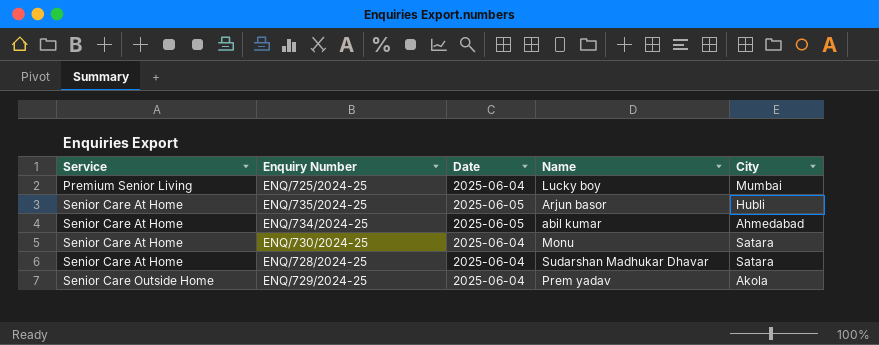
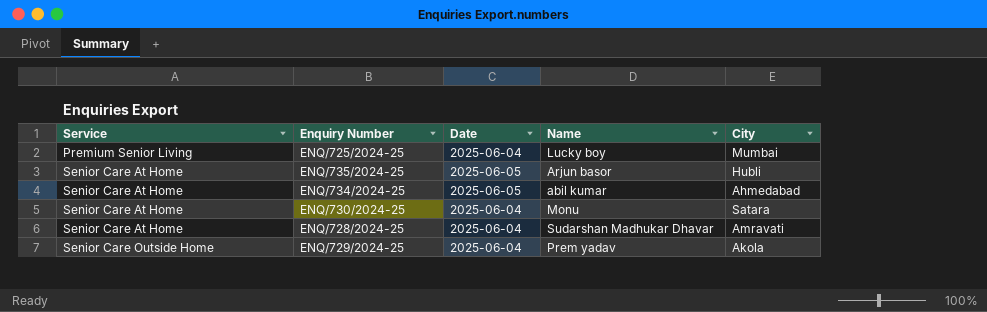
ENQ/728/2024-25 | City: Satara -> Amravati

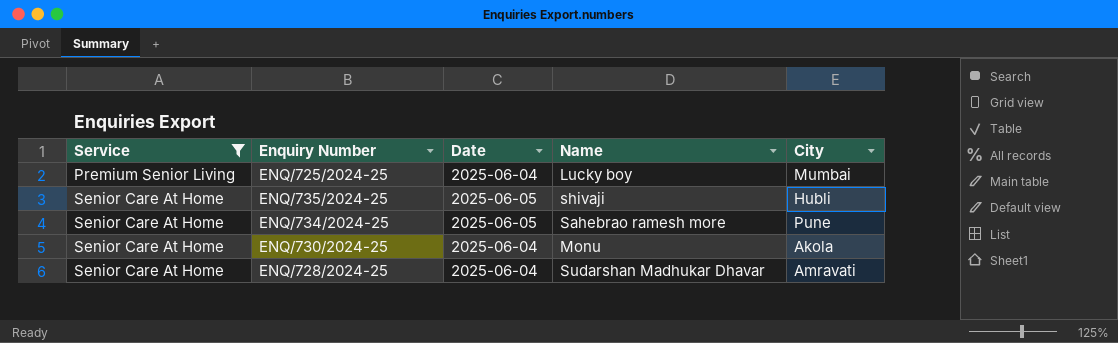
filter: none -> Service != Senior Care Outside Home
ENQ/735/2024-25 | Name: Arjun basor -> shivaji
ENQ/734/2024-25 | Name: abil kumar -> Sahebrao ramesh more
ENQ/734/2024-25 | City: Ahmedabad -> Pune
ENQ/730/2024-25 | City: Satara -> Akola

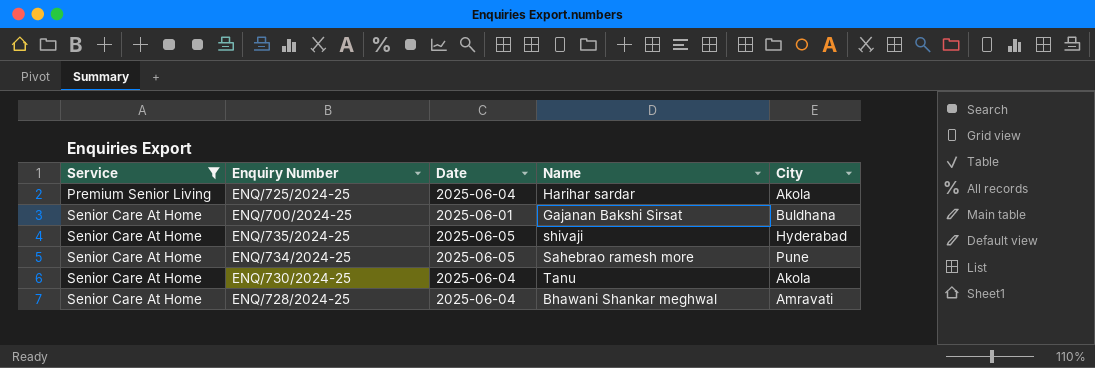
ENQ/725/2024-25 | Name: Lucky boy -> Harihar sardar
ENQ/725/2024-25 | City: Mumbai -> Akola
row ENQ/700/2024-25: none -> Senior Care At Home | 2025-06-01 | Gajanan Bakshi Sirsat | Buldhana
ENQ/735/2024-25 | City: Hubli -> Hyderabad
ENQ/730/2024-25 | Name: Monu -> Tanu
ENQ/728/2024-25 | Name: Sudarshan Madhukar Dhavar -> Bhawani Shankar meghwal

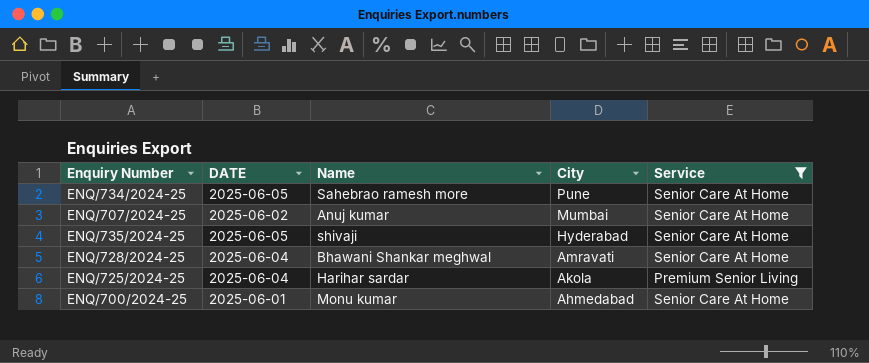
row order: Service ascending -> City descending
column name: Date -> DATE
column Service | position: 1 -> 5
row ENQ/730/2024-25: Senior Care At Home | 2025-06-04 | Tanu | Akola -> none
row ENQ/707/2024-25: none -> 2025-06-02 | Anuj kumar | Mumbai | Senior Care At Home
ENQ/700/2024-25 | Name: Gajanan Bakshi Sirsat -> Monu kumar
ENQ/700/2024-25 | City: Buldhana -> Ahmedabad

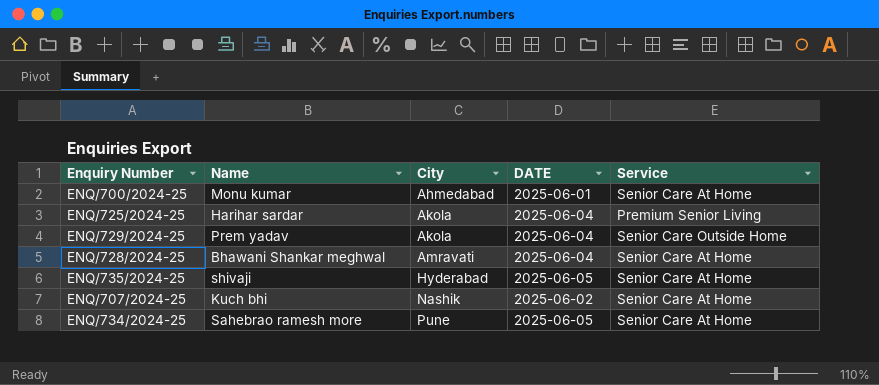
filter: Service != Senior Care Outside Home -> none
row order: City descending -> City ascending
column DATE | position: 2 -> 4
ENQ/707/2024-25 | Name: Anuj kumar -> Kuch bhi
ENQ/707/2024-25 | City: Mumbai -> Nashik

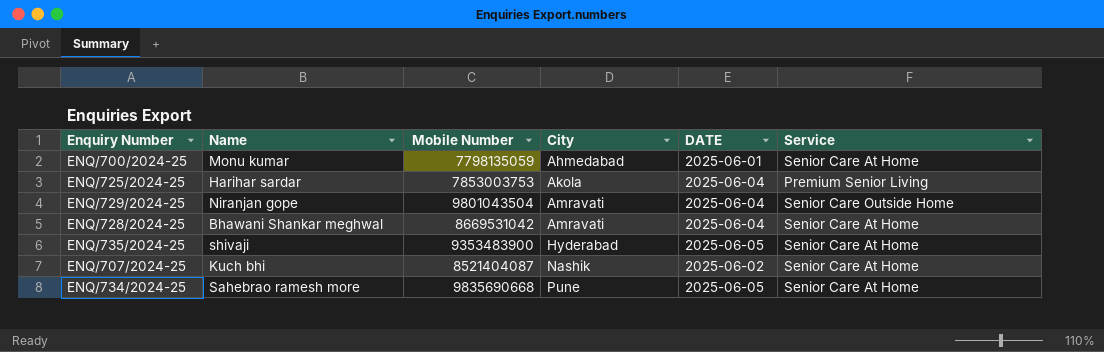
column Mobile Number | position: none -> 3
ENQ/729/2024-25 | Name: Prem yadav -> Niranjan gope
ENQ/729/2024-25 | City: Akola -> Amravati

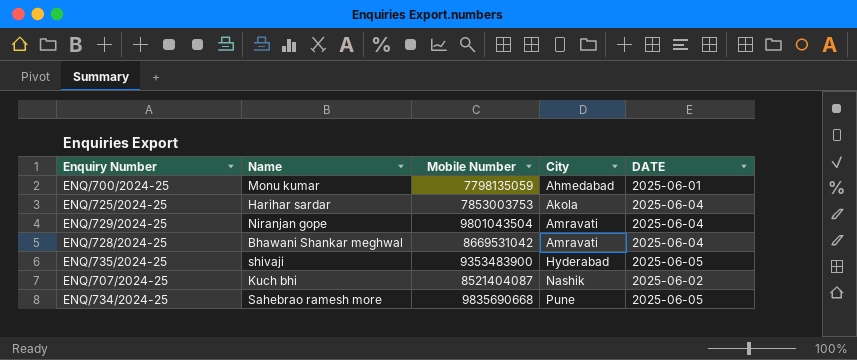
column Service | position: 6 -> none

